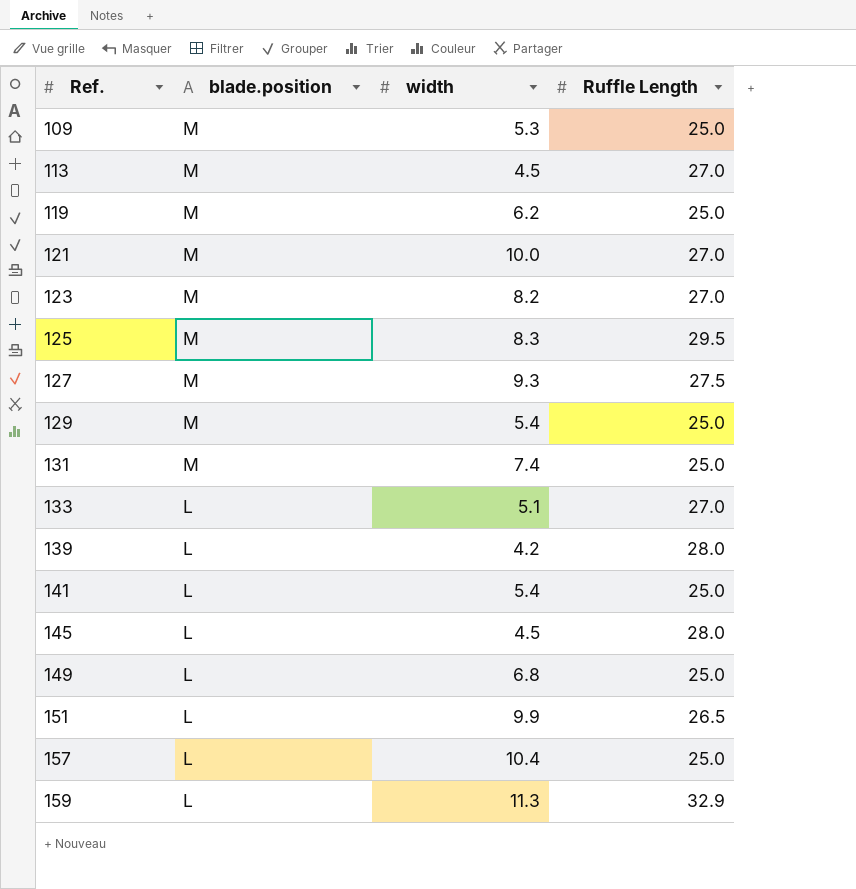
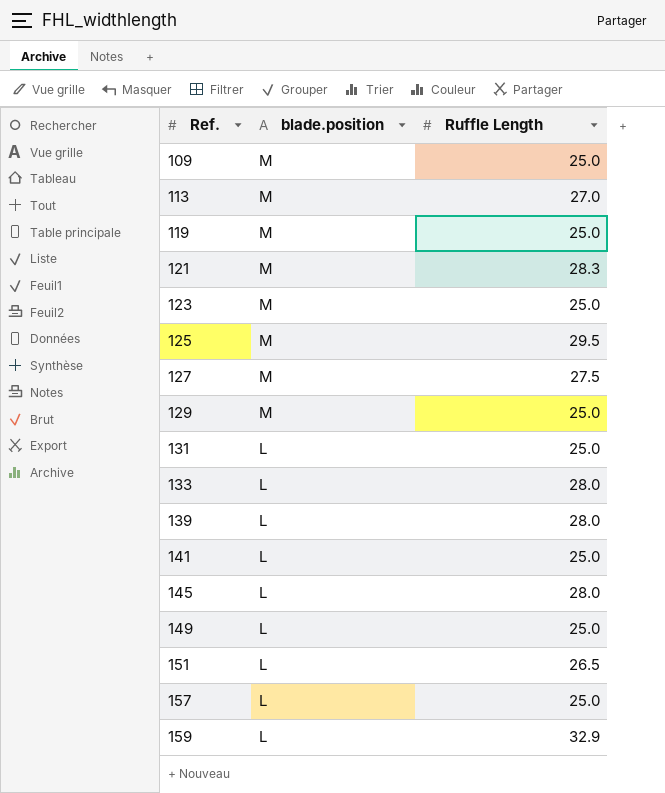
column width | position: 3 -> none
121 | Ruffle Length: 27.0 -> 28.3
123 | Ruffle Length: 27.0 -> 25.0
131 | blade.position: M -> L
133 | Ruffle Length: 27.0 -> 28.0

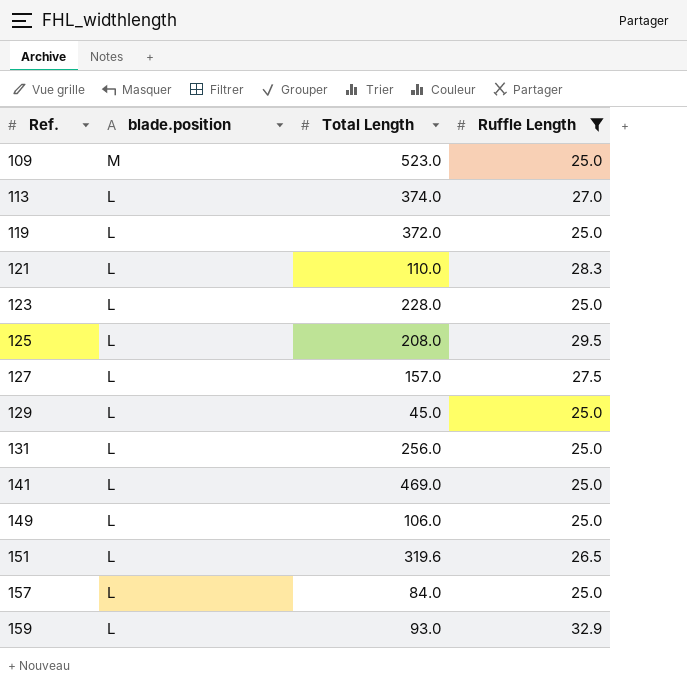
filter: none -> Ruffle Length != 28.0
column Total Length | position: none -> 3
113 | blade.position: M -> L
119 | blade.position: M -> L
121 | blade.position: M -> L
123 | blade.position: M -> L
125 | blade.position: M -> L
127 | blade.position: M -> L
129 | blade.position: M -> L

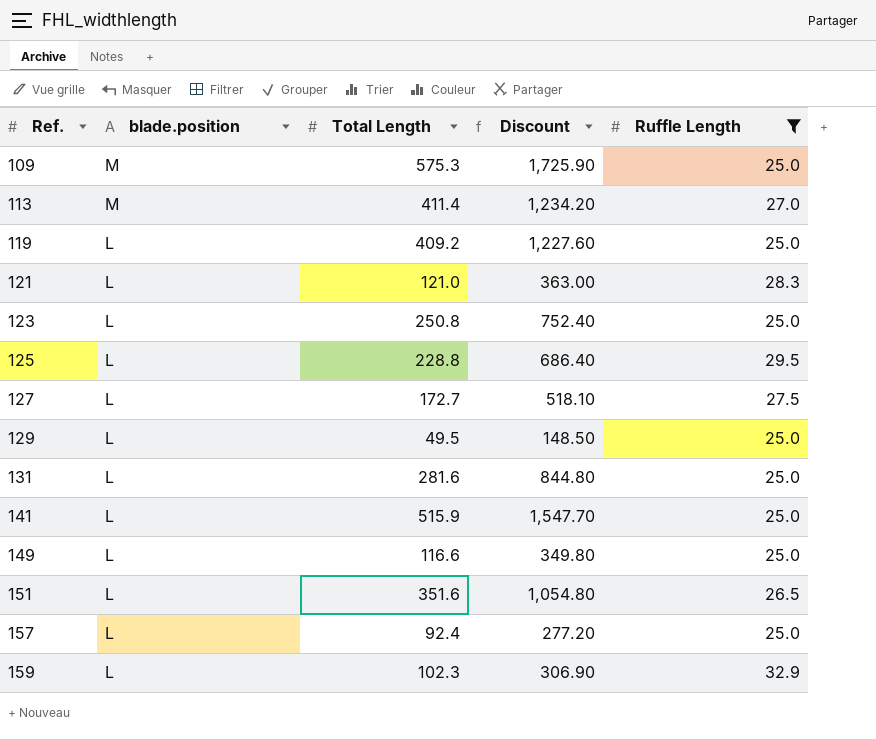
column Discount | formula: none -> [Total Length] * 3
109 | Total Length: 523.0 -> 575.3
113 | blade.position: L -> M
113 | Total Length: 374.0 -> 411.4
119 | Total Length: 372.0 -> 409.2
121 | Total Length: 110.0 -> 121.0
123 | Total Length: 228.0 -> 250.8
125 | Total Length: 208.0 -> 228.8
127 | Total Length: 157.0 -> 172.7
129 | Total Length: 45.0 -> 49.5
131 | Total Length: 256.0 -> 281.6
141 | Total Length: 469.0 -> 515.9
149 | Total Length: 106.0 -> 116.6
151 | Total Length: 319.6 -> 351.6
157 | Total Length: 84.0 -> 92.4
159 | Total Length: 93.0 -> 102.3

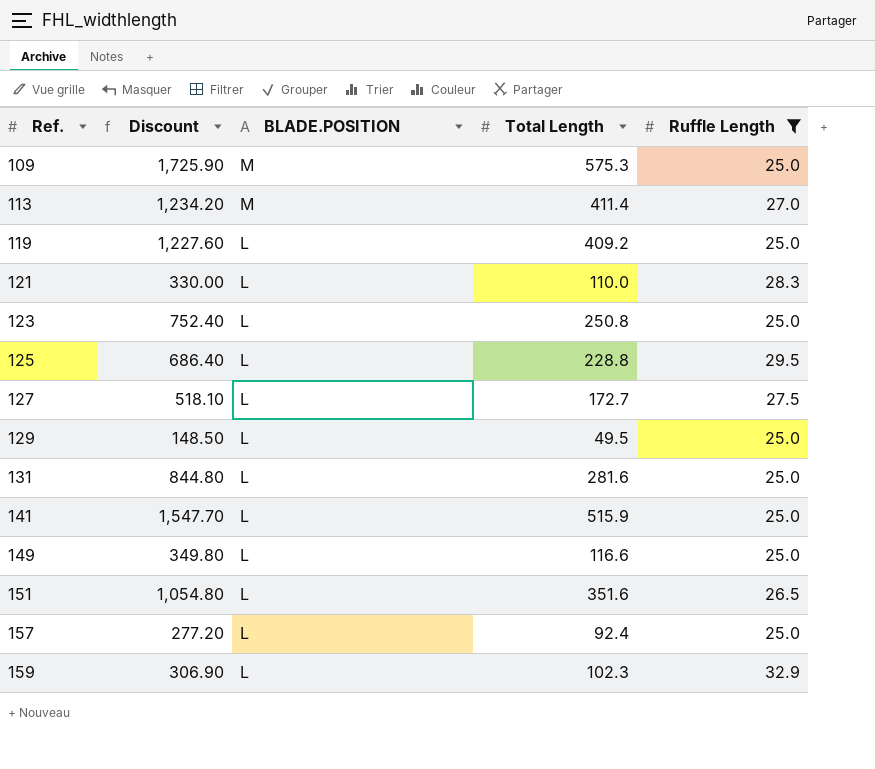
column Discount | position: 4 -> 2
column name: blade.position -> BLADE.POSITION
121 | Discount: 363.00 -> 330.00
121 | Total Length: 121.0 -> 110.0

